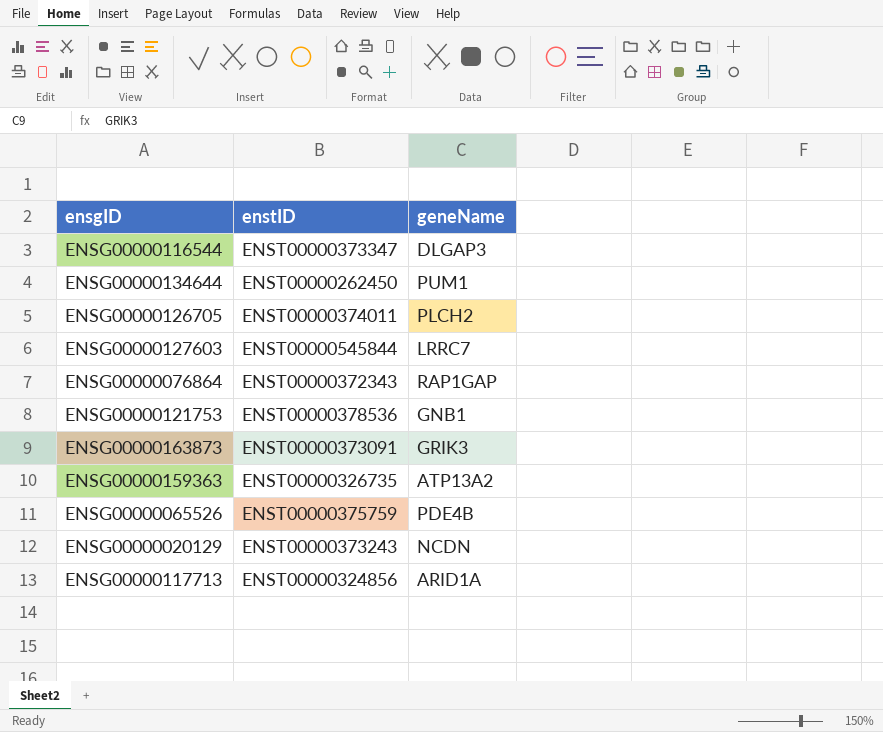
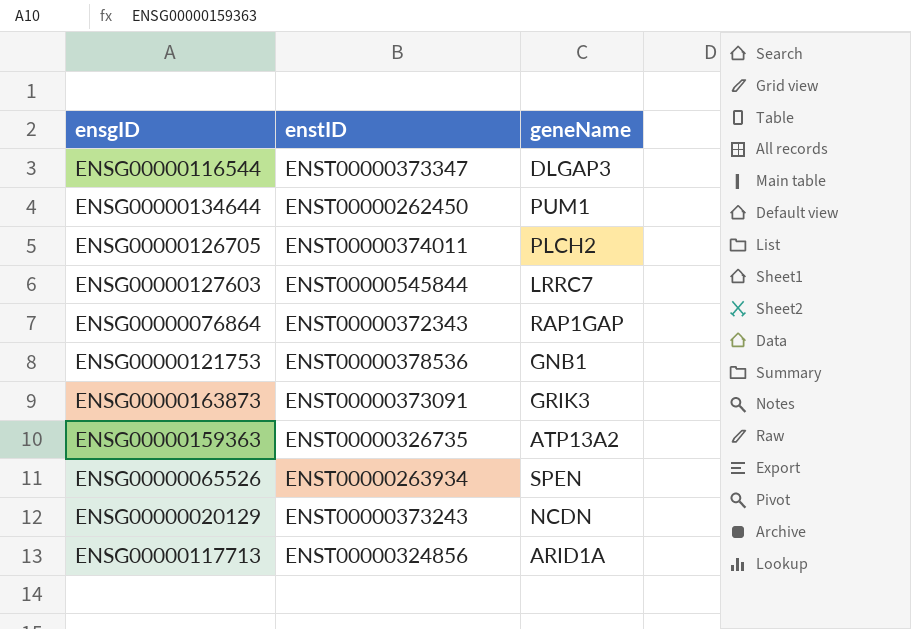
ENSG00000065526 | enstID: ENST00000375759 -> ENST00000263934
ENSG00000065526 | geneName: PDE4B -> SPEN

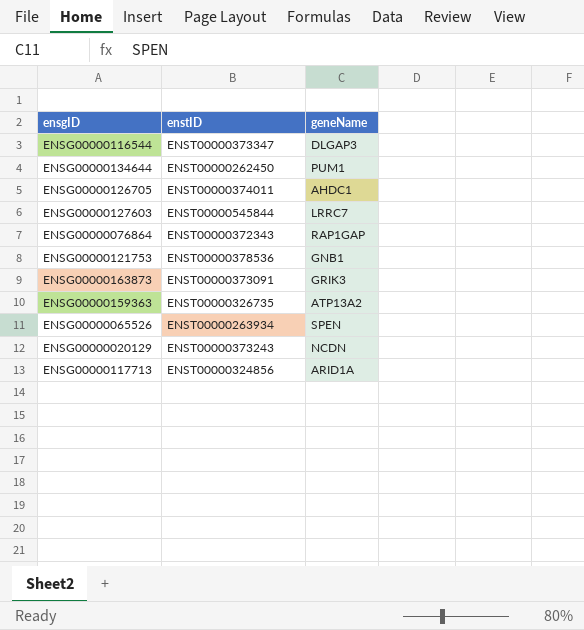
ENSG00000126705 | geneName: PLCH2 -> AHDC1

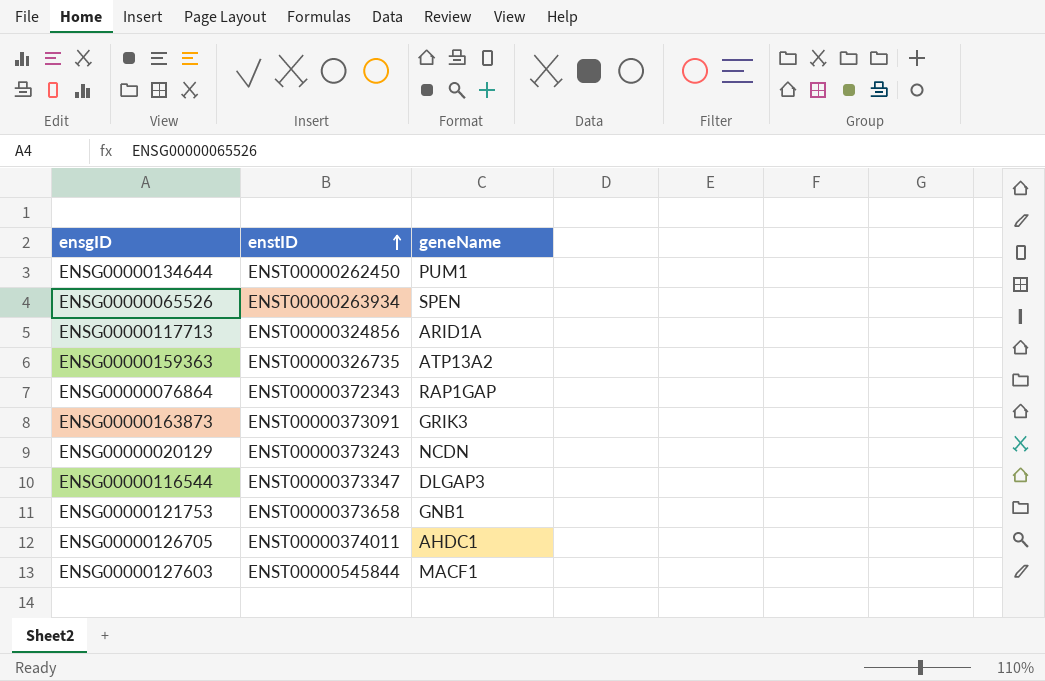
row order: none -> enstID ascending
ENSG00000121753 | enstID: ENST00000378536 -> ENST00000373658
ENSG00000127603 | geneName: LRRC7 -> MACF1

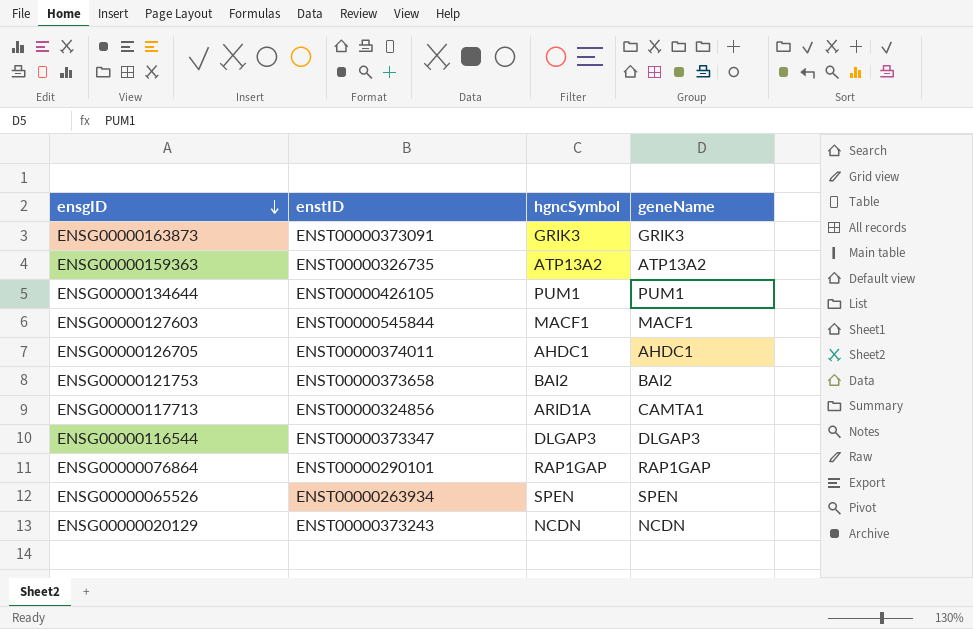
row order: enstID ascending -> ensgID descending
column hgncSymbol | position: none -> 3
ENSG00000134644 | enstID: ENST00000262450 -> ENST00000426105
ENSG00000121753 | geneName: GNB1 -> BAI2
ENSG00000117713 | geneName: ARID1A -> CAMTA1
ENSG00000076864 | enstID: ENST00000372343 -> ENST00000290101

